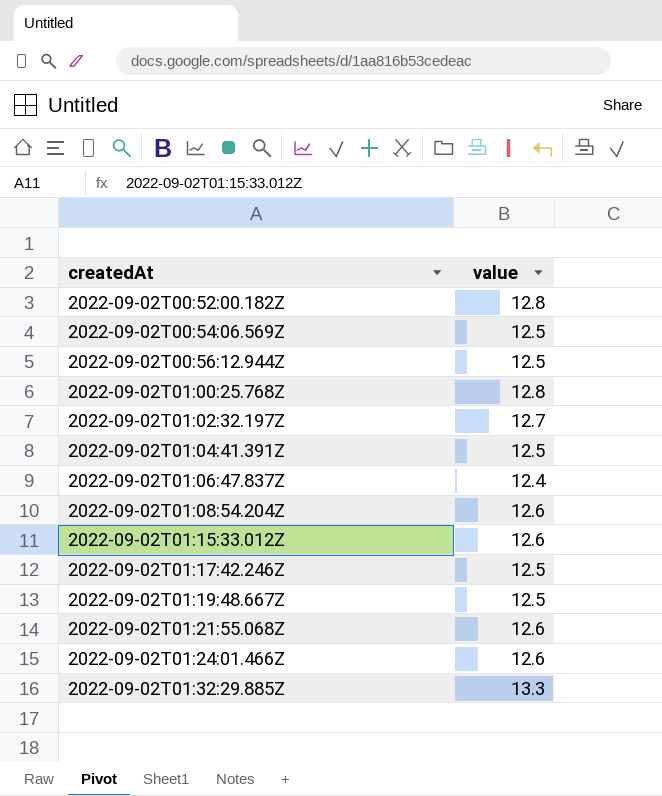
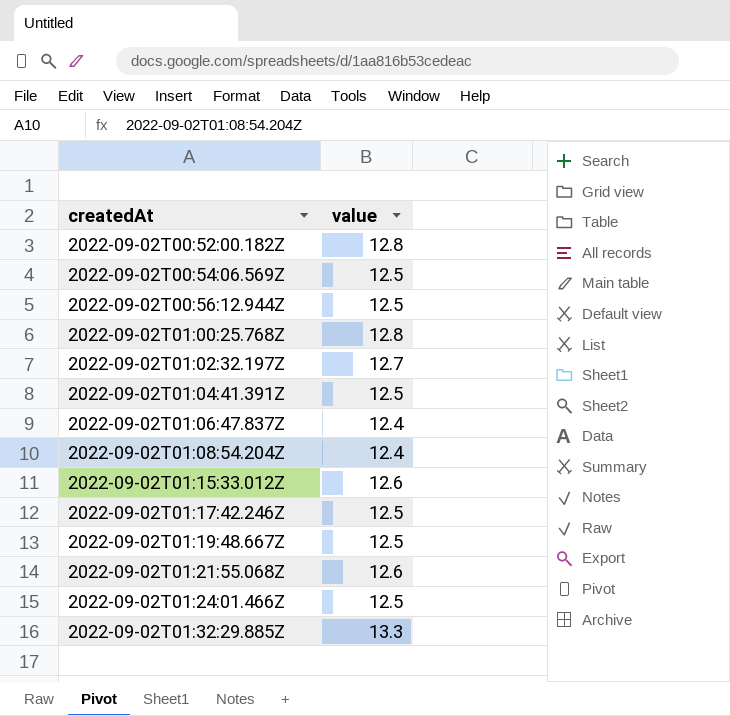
2022-09-02T01:08:54.204Z | value: 12.6 -> 12.4
2022-09-02T01:24:01.466Z | value: 12.6 -> 12.5

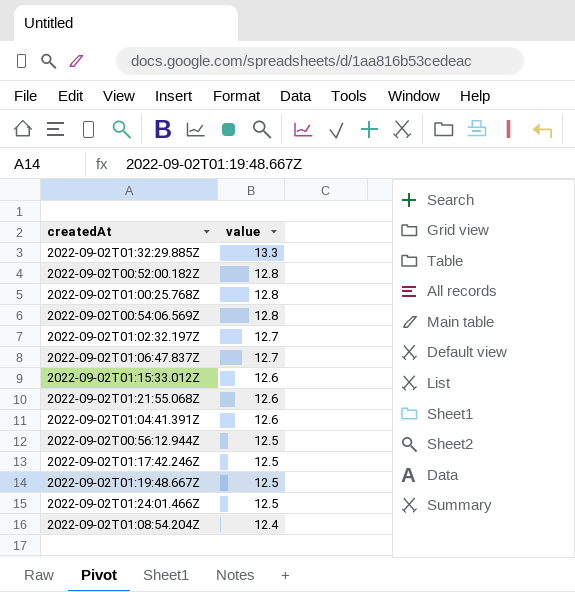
row order: createdAt ascending -> value descending
2022-09-02T00:54:06.569Z | value: 12.5 -> 12.8
2022-09-02T01:06:47.837Z | value: 12.4 -> 12.7
2022-09-02T01:04:41.391Z | value: 12.5 -> 12.6

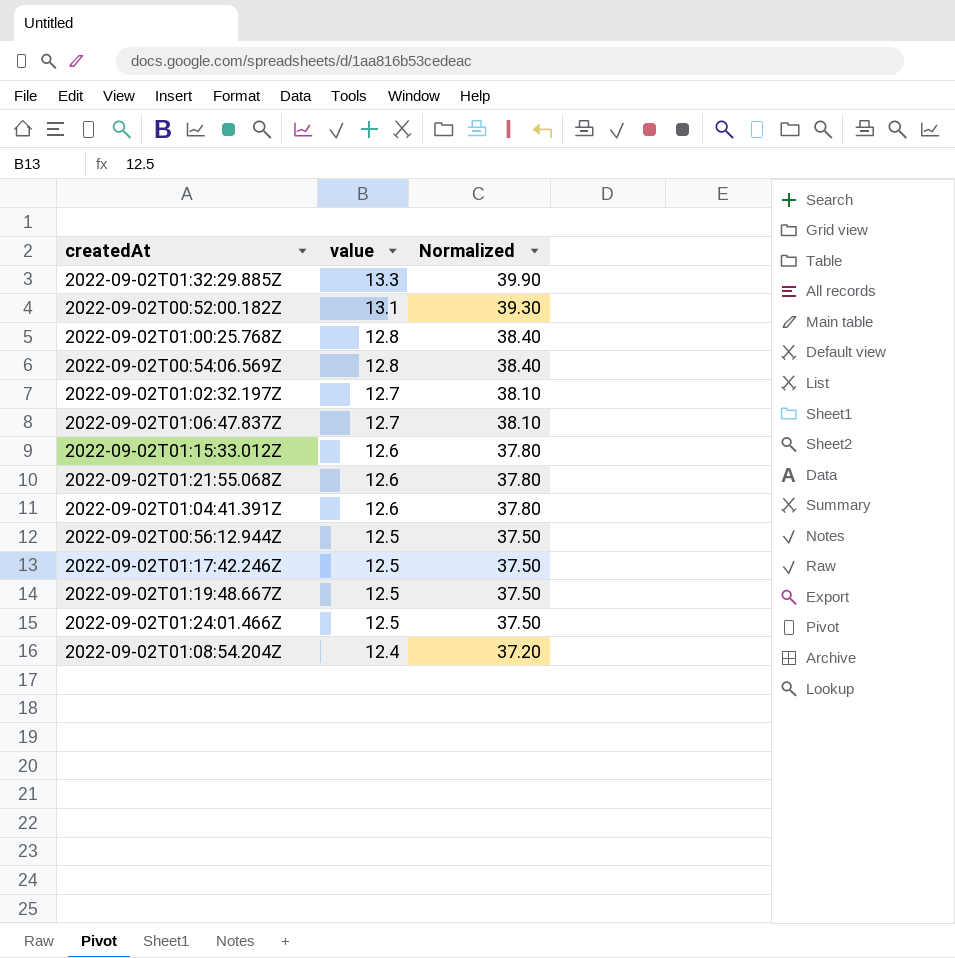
column Normalized | formula: none -> [value] * 3
2022-09-02T00:52:00.182Z | value: 12.8 -> 13.1

